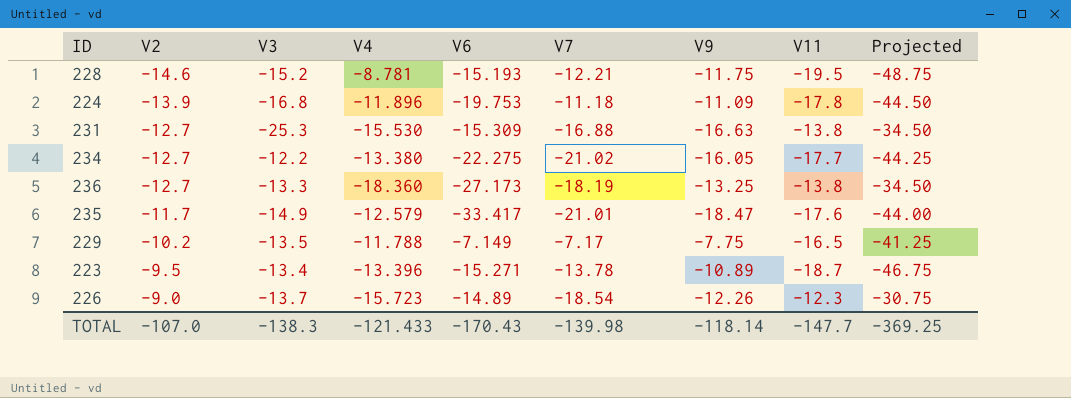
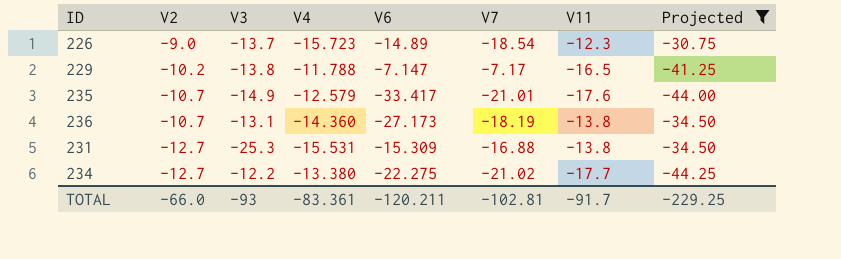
filter: none -> Projected >= -44.25
row order: V2 ascending -> V2 descending
column V9 | position: 7 -> none
229 | V3: -13.5 -> -13.8
229 | V6: -7.149 -> -7.147
235 | V2: -11.7 -> -10.7
236 | V2: -12.7 -> -10.7
236 | V3: -13.3 -> -13.1
236 | V4: -18.360 -> -14.360
231 | V4: -15.530 -> -15.531
TOTAL | V2: -107.0 -> -66.0
TOTAL | V3: -138.3 -> -93
TOTAL | V4: -121.433 -> -83.361
TOTAL | V6: -170.43 -> -120.211
TOTAL | V7: -139.98 -> -102.81
TOTAL | V11: -147.7 -> -91.7
TOTAL | Projected: -369.25 -> -229.25

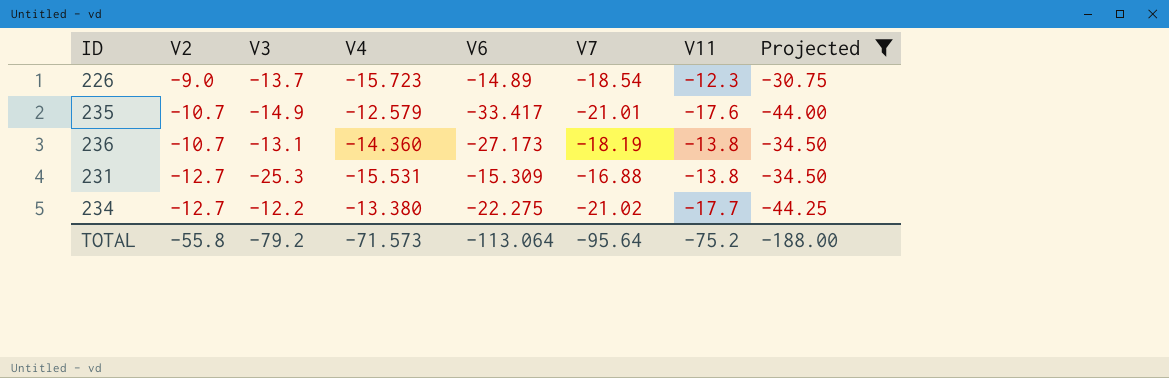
row 229: -10.2 | -13.8 | -11.788 | -7.147 | -7.17 | -16.5 | -41.25 -> none
TOTAL | V2: -66.0 -> -55.8
TOTAL | V3: -93 -> -79.2
TOTAL | V4: -83.361 -> -71.573
TOTAL | V6: -120.211 -> -113.064
TOTAL | V7: -102.81 -> -95.64
TOTAL | V11: -91.7 -> -75.2
TOTAL | Projected: -229.25 -> -188.00

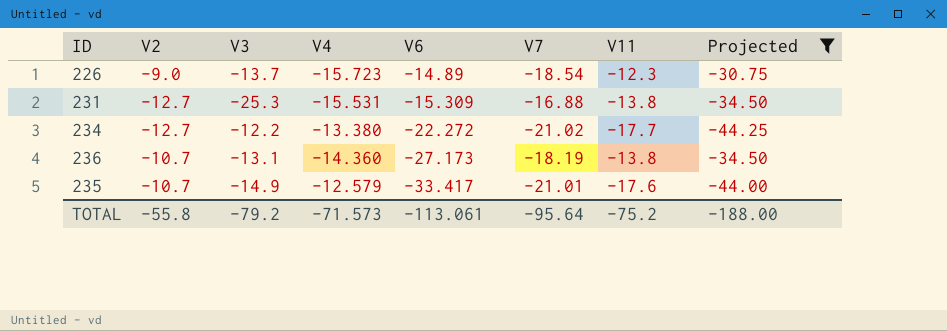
row order: V2 descending -> V6 descending
234 | V6: -22.275 -> -22.272
TOTAL | V6: -113.064 -> -113.061

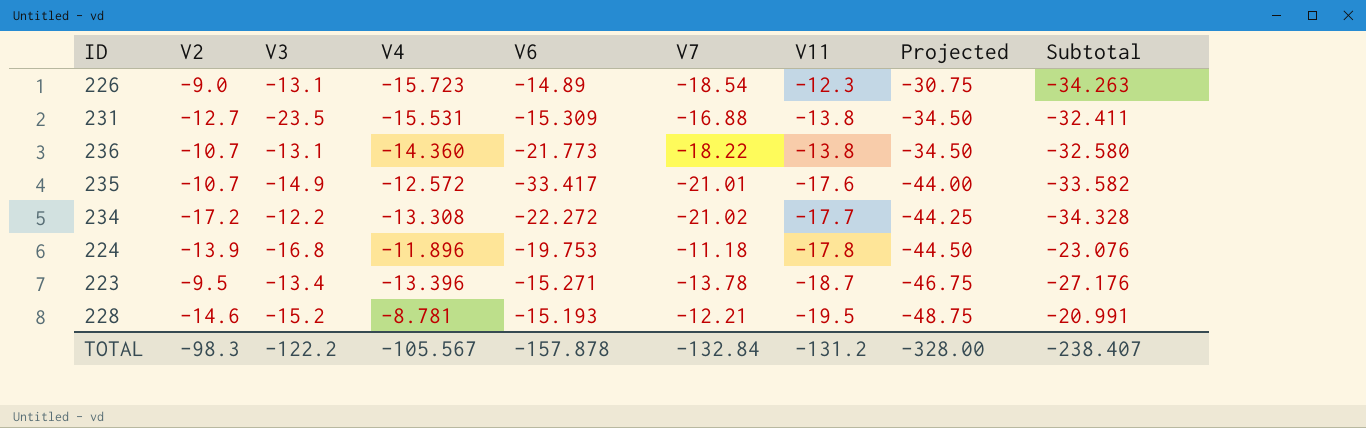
filter: Projected >= -44.25 -> none
row order: V6 descending -> V11 descending
column Subtotal | formula: none -> [V4] + [V7]
226 | V3: -13.7 -> -13.1
231 | V3: -25.3 -> -23.5
236 | V6: -27.173 -> -21.773
236 | V7: -18.19 -> -18.22
235 | V4: -12.579 -> -12.572
234 | V2: -12.7 -> -17.2
234 | V4: -13.380 -> -13.308
TOTAL | V2: -55.8 -> -98.3
TOTAL | V3: -79.2 -> -122.2
TOTAL | V4: -71.573 -> -105.567
TOTAL | V6: -113.061 -> -157.878
TOTAL | V7: -95.64 -> -132.84
TOTAL | V11: -75.2 -> -131.2
TOTAL | Projected: -188.00 -> -328.00

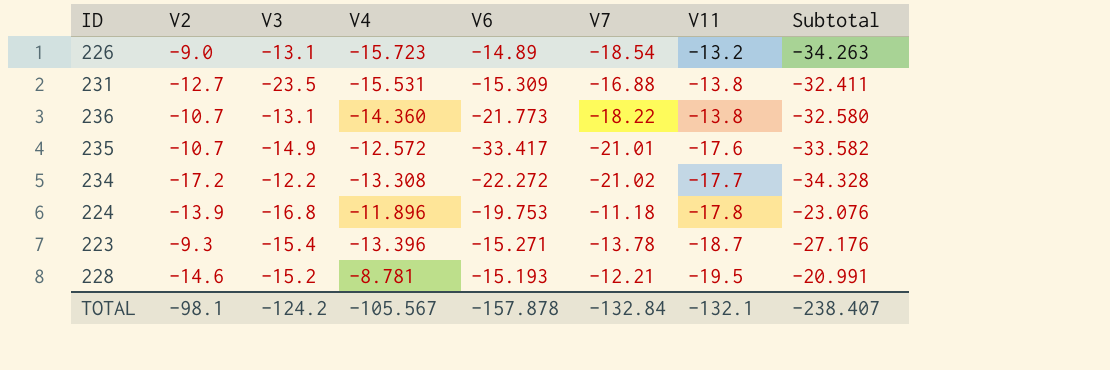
column Projected | formula: [V11] * 2.5 -> none
226 | V11: -12.3 -> -13.2
223 | V2: -9.5 -> -9.3
223 | V3: -13.4 -> -15.4
TOTAL | V2: -98.3 -> -98.1
TOTAL | V3: -122.2 -> -124.2
TOTAL | V11: -131.2 -> -132.1

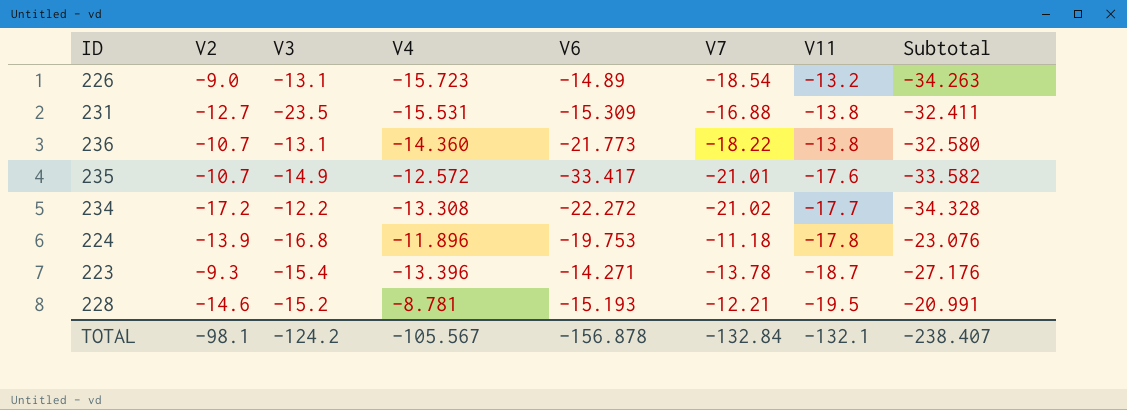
223 | V6: -15.271 -> -14.271
TOTAL | V6: -157.878 -> -156.878

